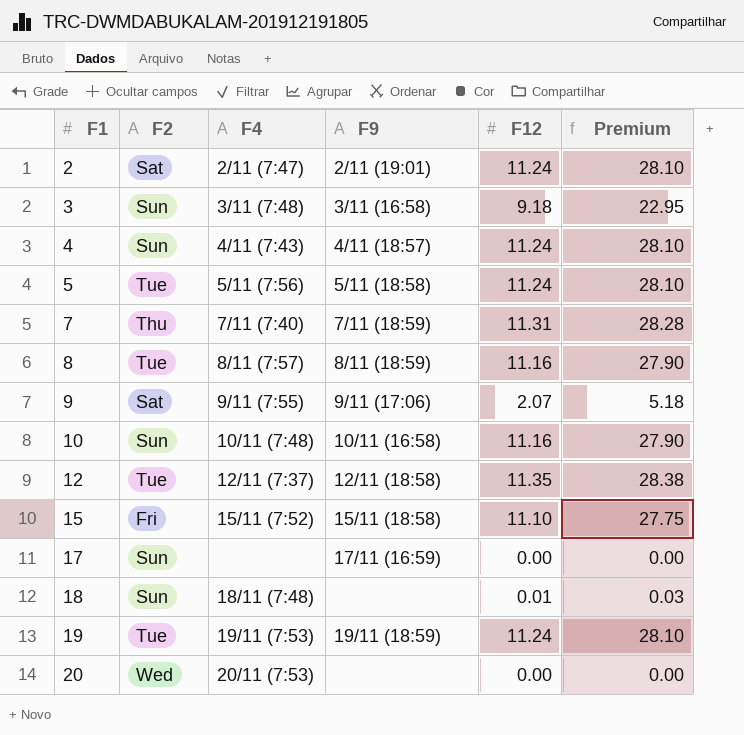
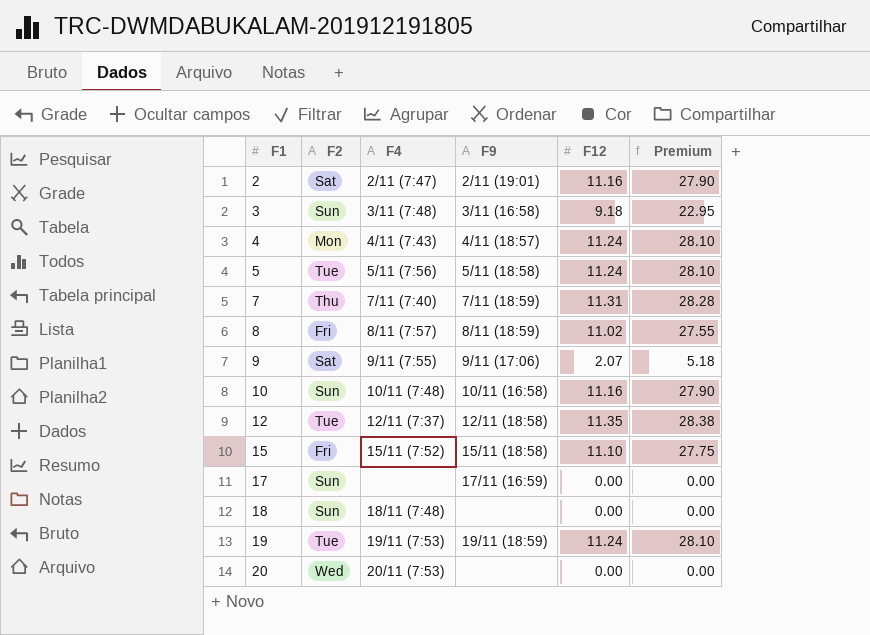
2 | F12: 11.24 -> 11.16
2 | Premium: 28.10 -> 27.90
4 | F2: Sun -> Mon
8 | F2: Tue -> Fri
8 | F12: 11.16 -> 11.02
8 | Premium: 27.90 -> 27.55
18 | F12: 0.01 -> 0.00
18 | Premium: 0.03 -> 0.00

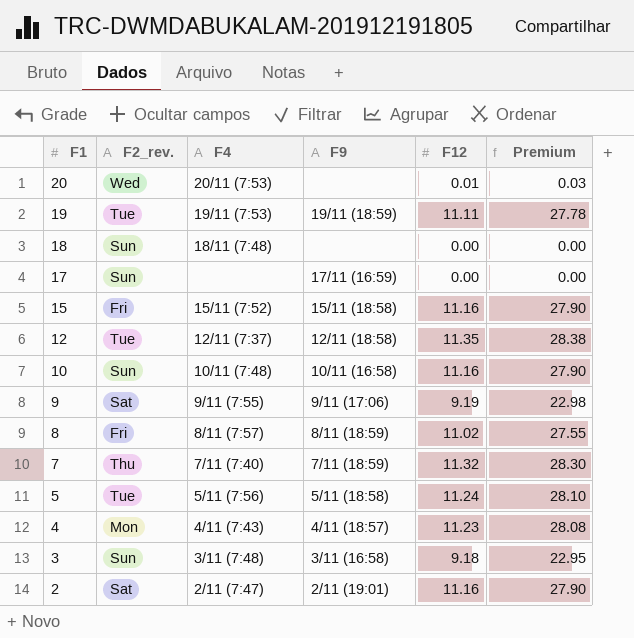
row order: F1 ascending -> F1 descending
column name: F2 -> F2_rev.
20 | F12: 0.00 -> 0.01
20 | Premium: 0.00 -> 0.03
19 | F12: 11.24 -> 11.11
19 | Premium: 28.10 -> 27.78
15 | F12: 11.10 -> 11.16
15 | Premium: 27.75 -> 27.90
9 | F12: 2.07 -> 9.19
9 | Premium: 5.18 -> 22.98
7 | F12: 11.31 -> 11.32
7 | Premium: 28.28 -> 28.30
4 | F12: 11.24 -> 11.23
4 | Premium: 28.10 -> 28.08

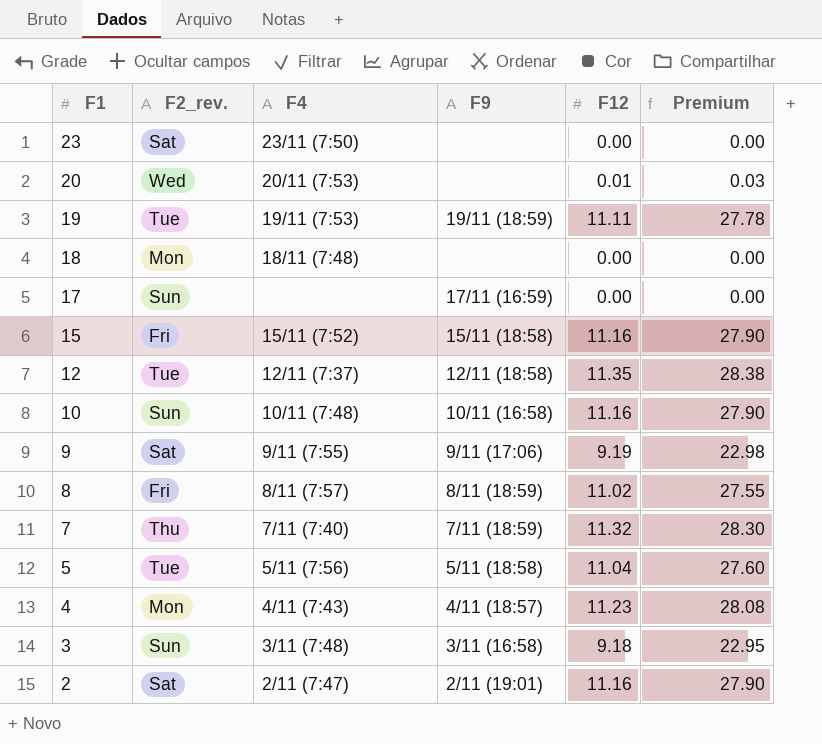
row 23: none -> Sat | 23/11 (7:50) | none | 0.00 | 0.00
18 | F2_rev.: Sun -> Mon
5 | F12: 11.24 -> 11.04
5 | Premium: 28.10 -> 27.60

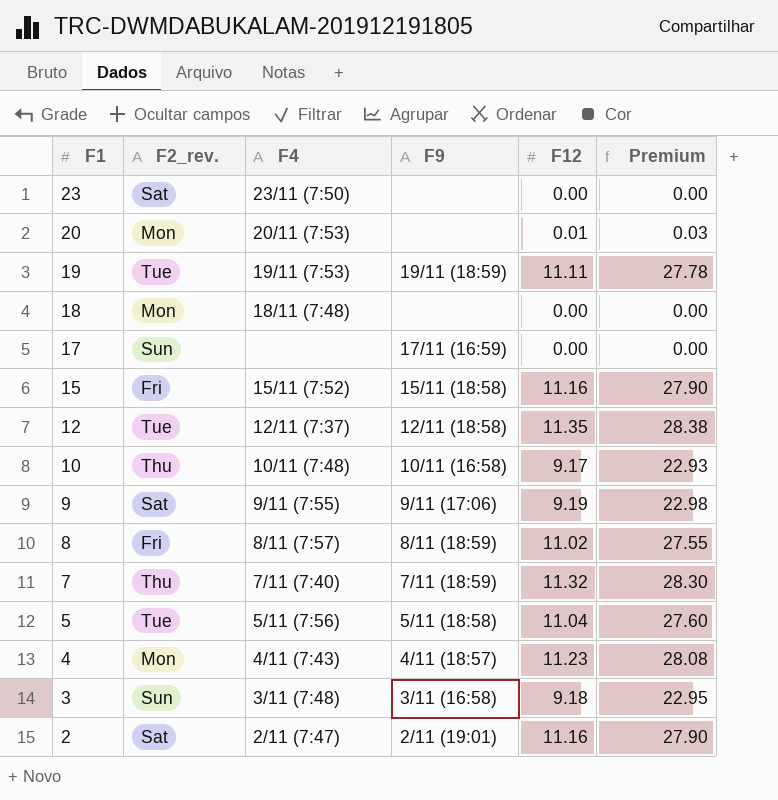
20 | F2_rev.: Wed -> Mon
10 | F2_rev.: Sun -> Thu
10 | F12: 11.16 -> 9.17
10 | Premium: 27.90 -> 22.93

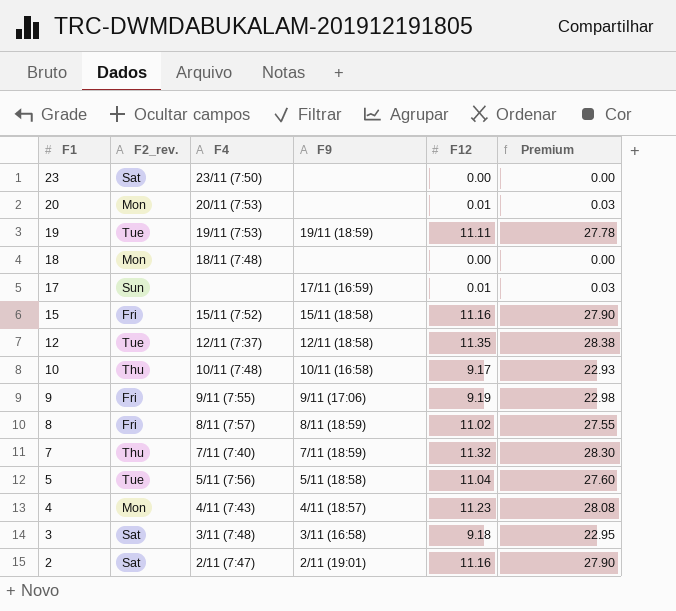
17 | F12: 0.00 -> 0.01
17 | Premium: 0.00 -> 0.03
9 | F2_rev.: Sat -> Fri
3 | F2_rev.: Sun -> Sat

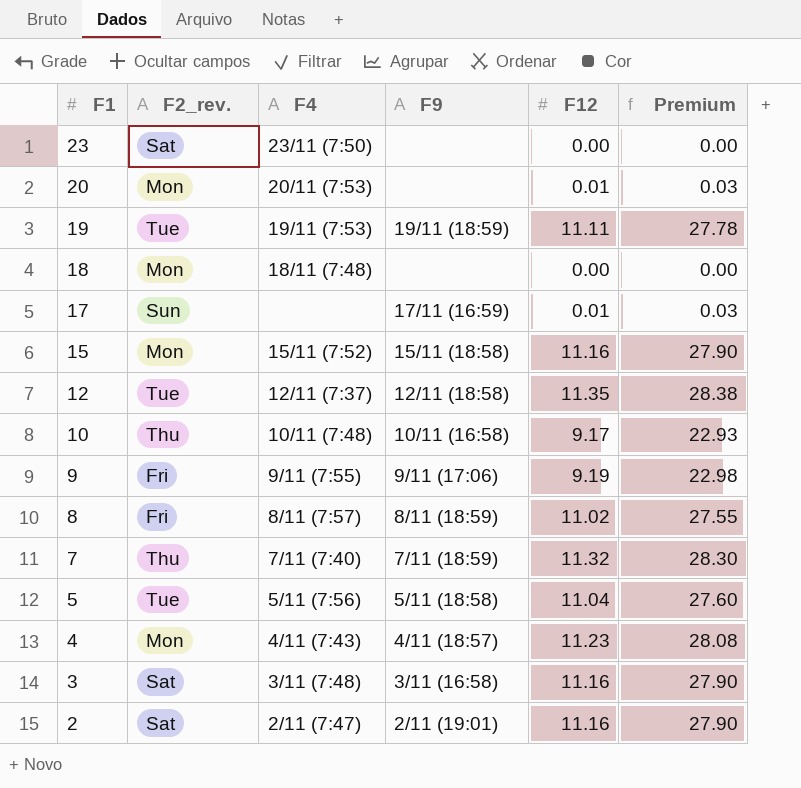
15 | F2_rev.: Fri -> Mon
3 | F12: 9.18 -> 11.16
3 | Premium: 22.95 -> 27.90

